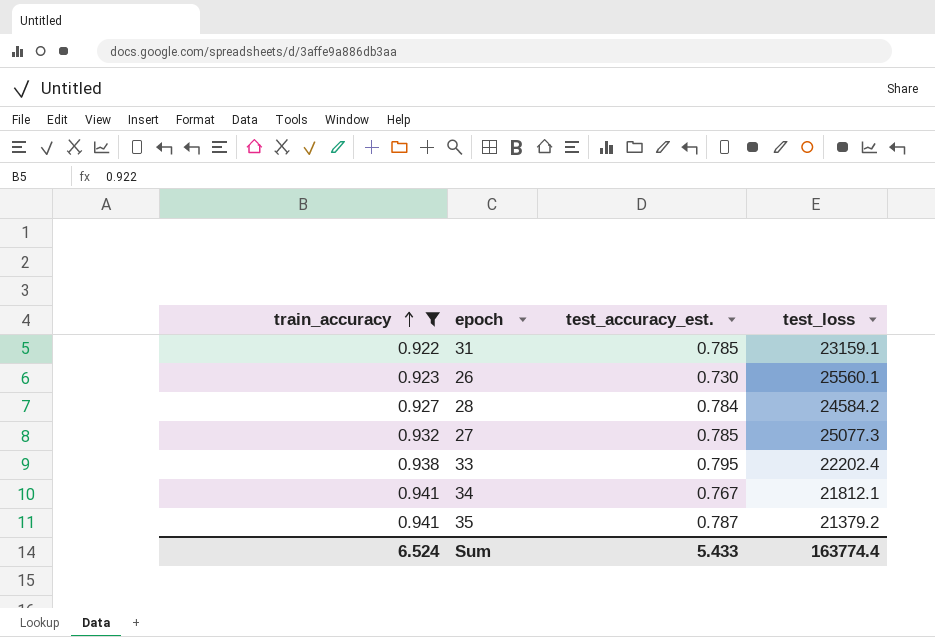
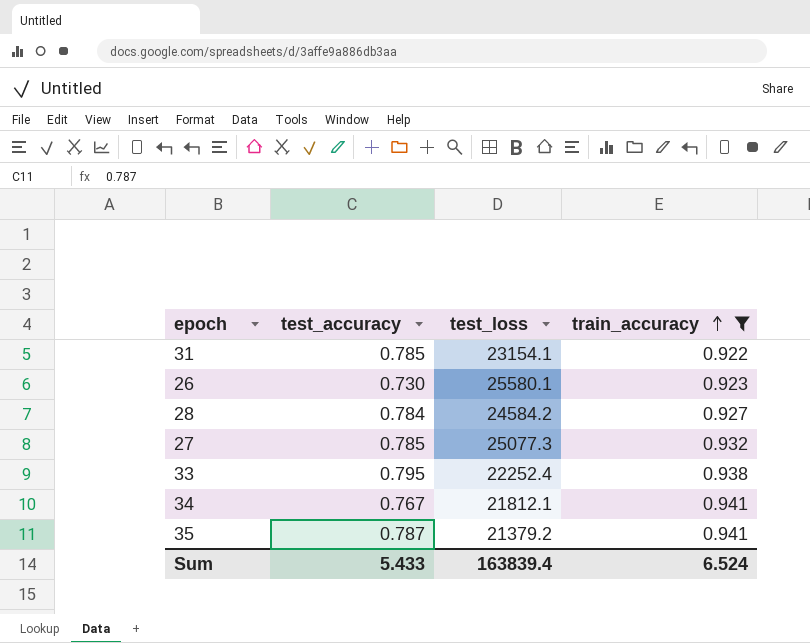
column name: test_accuracy_est. -> test_accuracy
column train_accuracy | position: 1 -> 4
31 | test_loss: 23159.1 -> 23154.1
26 | test_loss: 25560.1 -> 25580.1
33 | test_loss: 22202.4 -> 22252.4
Sum | test_loss: 163774.4 -> 163839.4

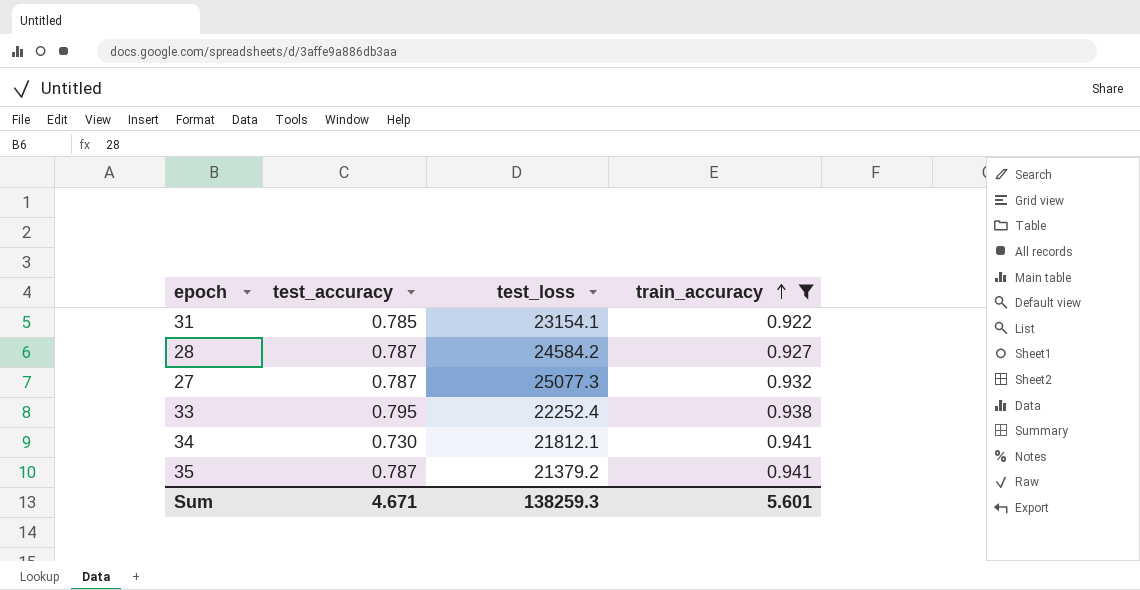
row 26: 0.730 | 25580.1 | 0.923 -> none
28 | test_accuracy: 0.784 -> 0.787
27 | test_accuracy: 0.785 -> 0.787
34 | test_accuracy: 0.767 -> 0.730
Sum | test_accuracy: 5.433 -> 4.671
Sum | test_loss: 163839.4 -> 138259.3
Sum | train_accuracy: 6.524 -> 5.601

